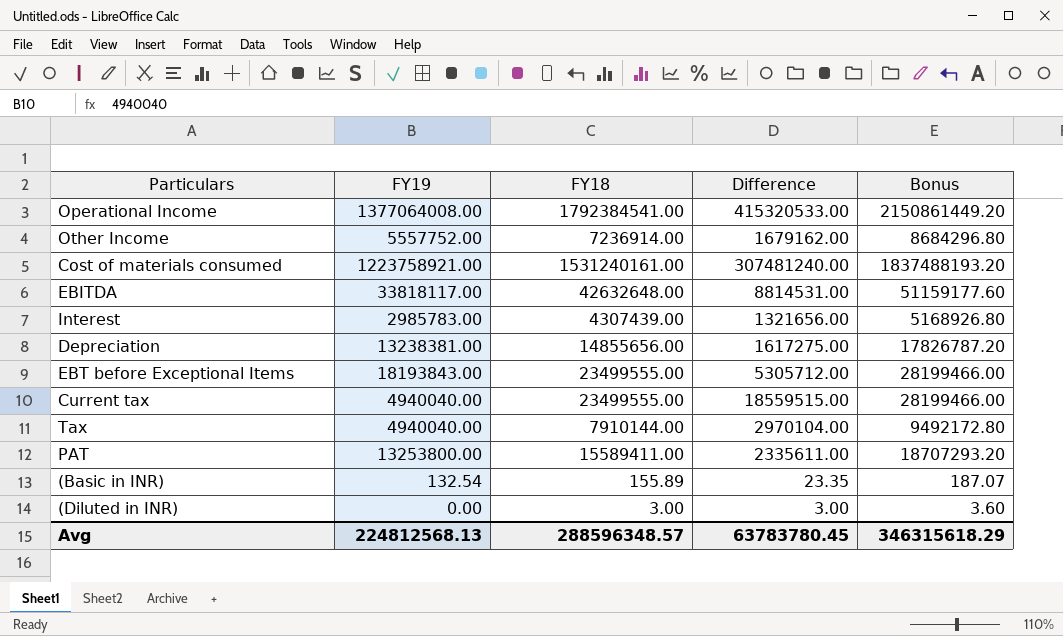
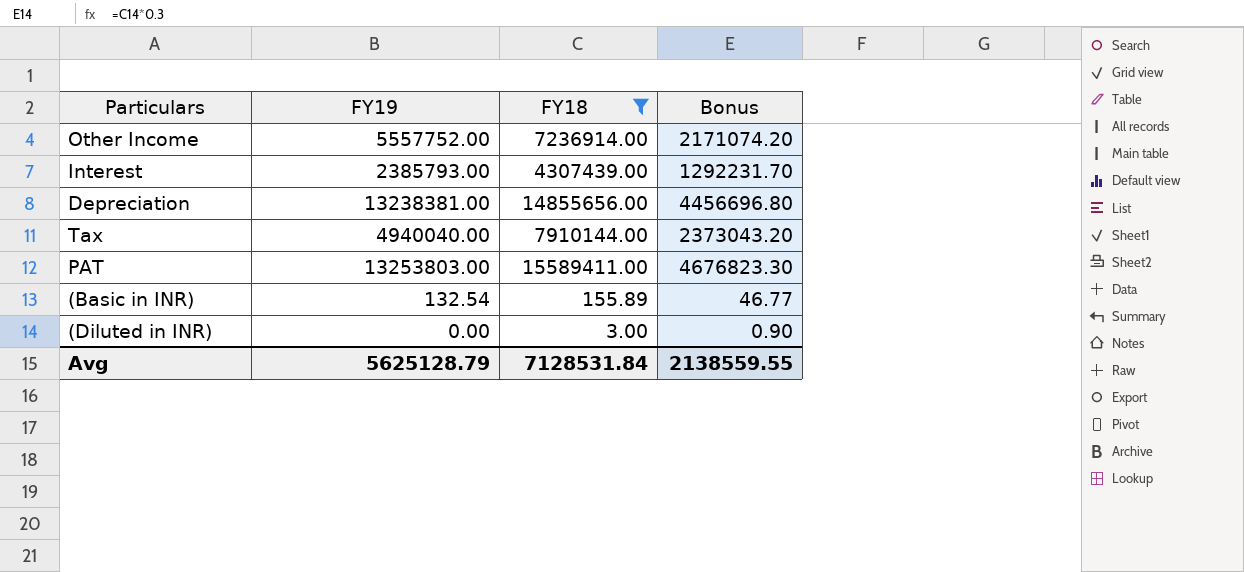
filter: none -> FY18 <= 15589411.00
column Difference | formula: [FY18] - [FY19] -> none
column Bonus | formula: [FY18] * 1.2 -> [FY18] * 0.3
Interest | FY19: 2985783.00 -> 2385793.00
PAT | FY19: 13253800.00 -> 13253803.00
Avg | FY19: 224812568.13 -> 5625128.79
Avg | FY18: 288596348.57 -> 7128531.84
Avg | Bonus: 346315618.29 -> 2138559.55

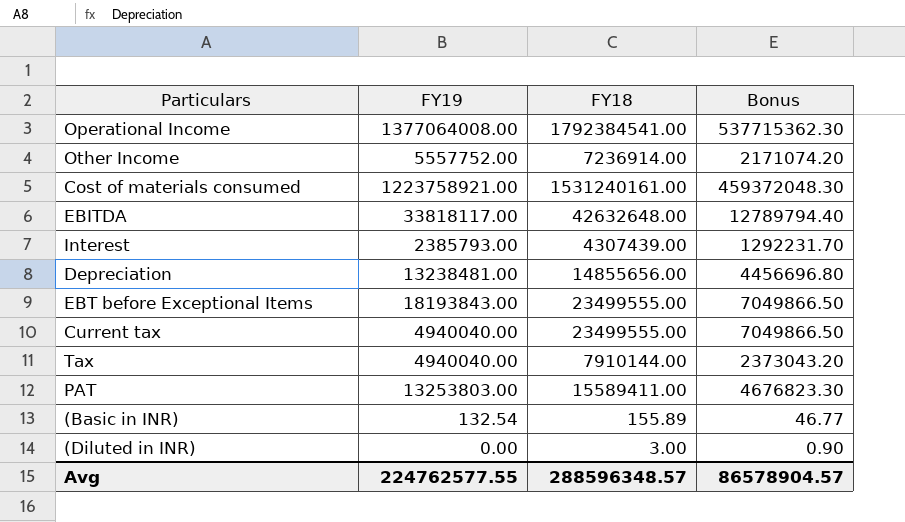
filter: FY18 <= 15589411.00 -> none
Depreciation | FY19: 13238381.00 -> 13238481.00
Avg | FY19: 5625128.79 -> 224762577.55
Avg | FY18: 7128531.84 -> 288596348.57
Avg | Bonus: 2138559.55 -> 86578904.57

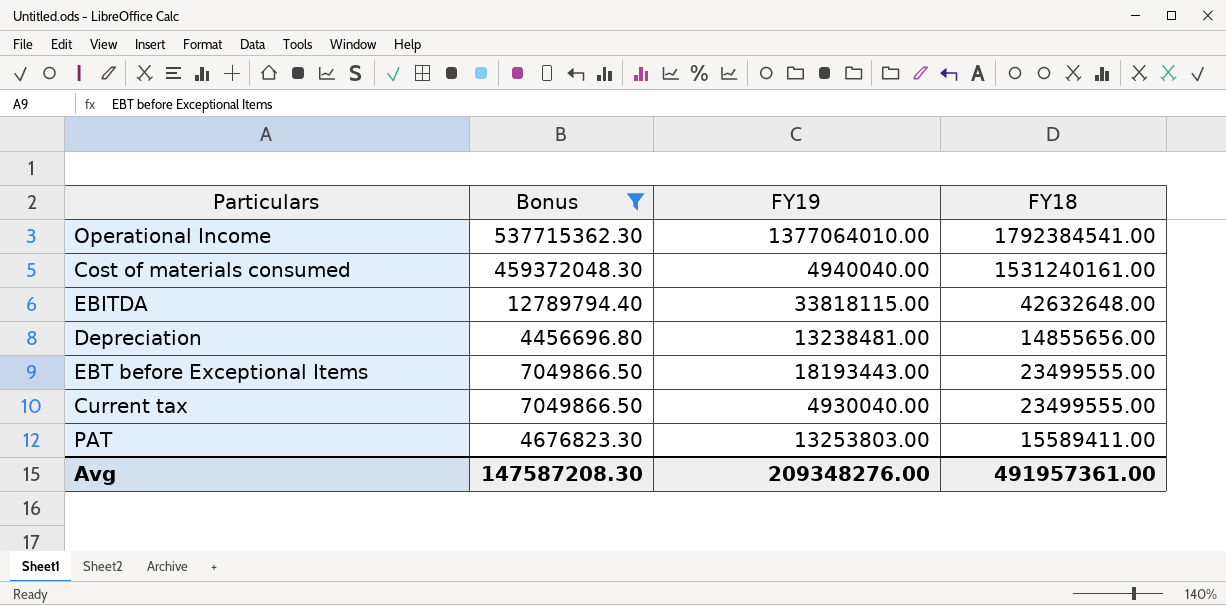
filter: none -> Bonus >= 4456696.80
column Bonus | position: 4 -> 2
Operational Income | FY19: 1377064008.00 -> 1377064010.00
Cost of materials consumed | FY19: 1223758921.00 -> 4940040.00
EBITDA | FY19: 33818117.00 -> 33818115.00
EBT before Exceptional Items | FY19: 18193843.00 -> 18193443.00
Current tax | FY19: 4940040.00 -> 4930040.00
Avg | Bonus: 86578904.57 -> 147587208.30
Avg | FY19: 224762577.55 -> 209348276.00
Avg | FY18: 288596348.57 -> 491957361.00

